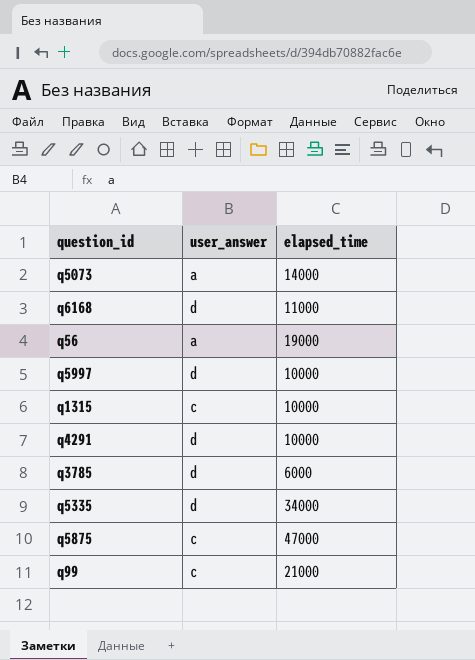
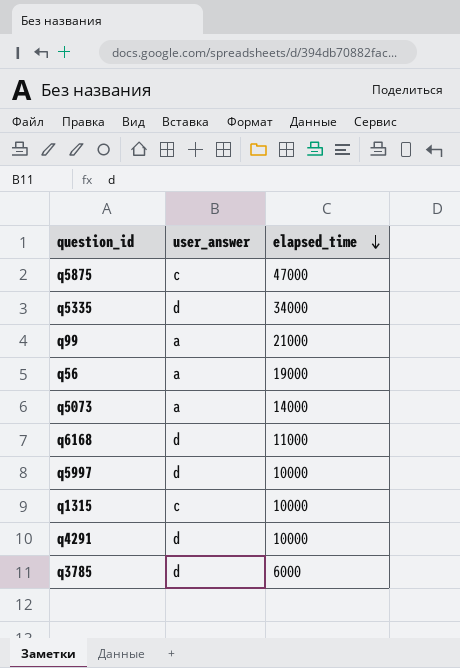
row order: none -> elapsed_time descending
q99 | user_answer: c -> a

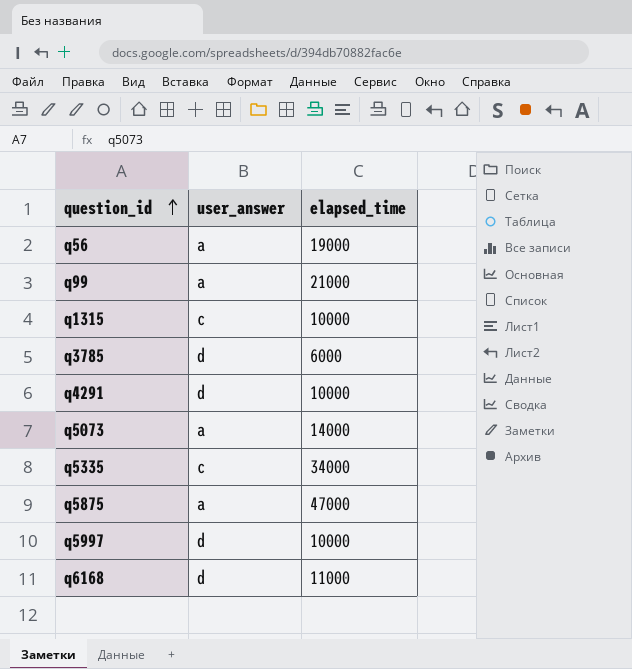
row order: elapsed_time descending -> question_id ascending
q5335 | user_answer: d -> c
q5875 | user_answer: c -> a

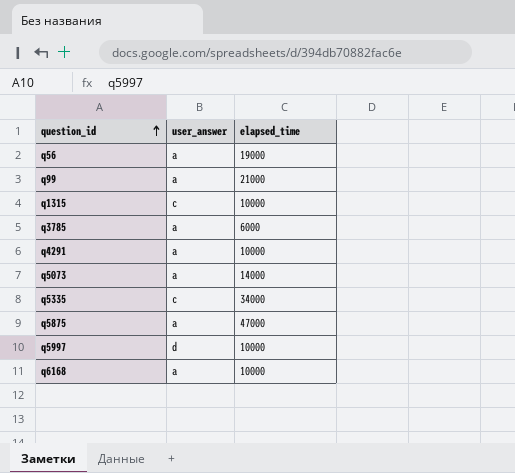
q3785 | user_answer: d -> a
q4291 | user_answer: d -> a
q6168 | user_answer: d -> a
q6168 | elapsed_time: 11000 -> 10000

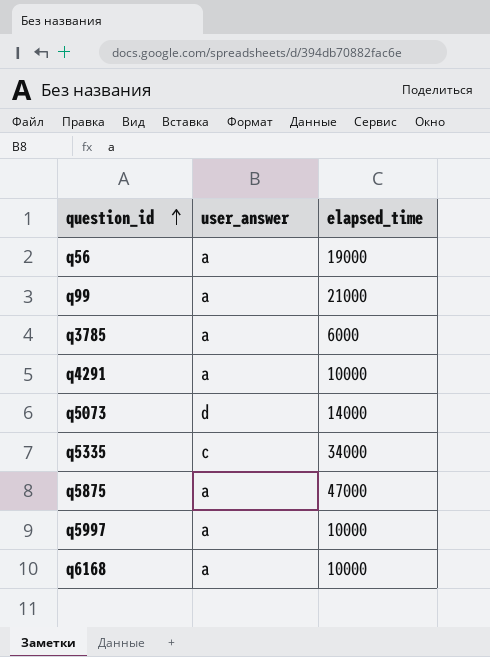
row q1315: c | 10000 -> none
q5073 | user_answer: a -> d
q5997 | user_answer: d -> a

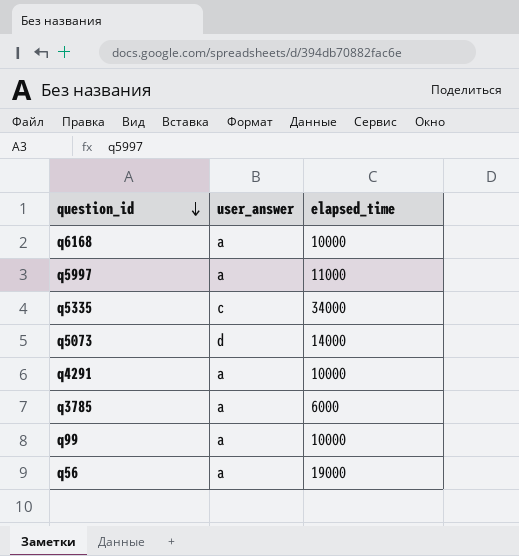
row order: question_id ascending -> question_id descending
row q5875: a | 47000 -> none
q5997 | elapsed_time: 10000 -> 11000
q99 | elapsed_time: 21000 -> 10000

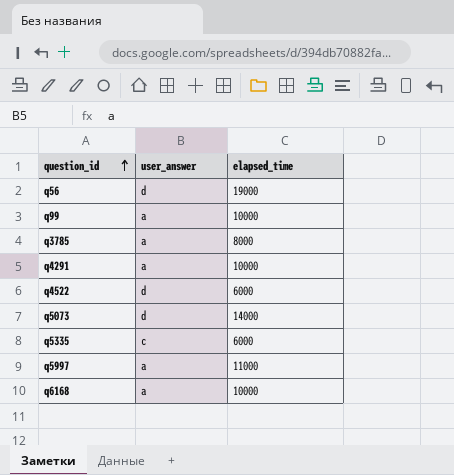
row order: question_id descending -> question_id ascending
q56 | user_answer: a -> d
q3785 | elapsed_time: 6000 -> 8000
row q4522: none -> d | 6000
q5335 | elapsed_time: 34000 -> 6000

